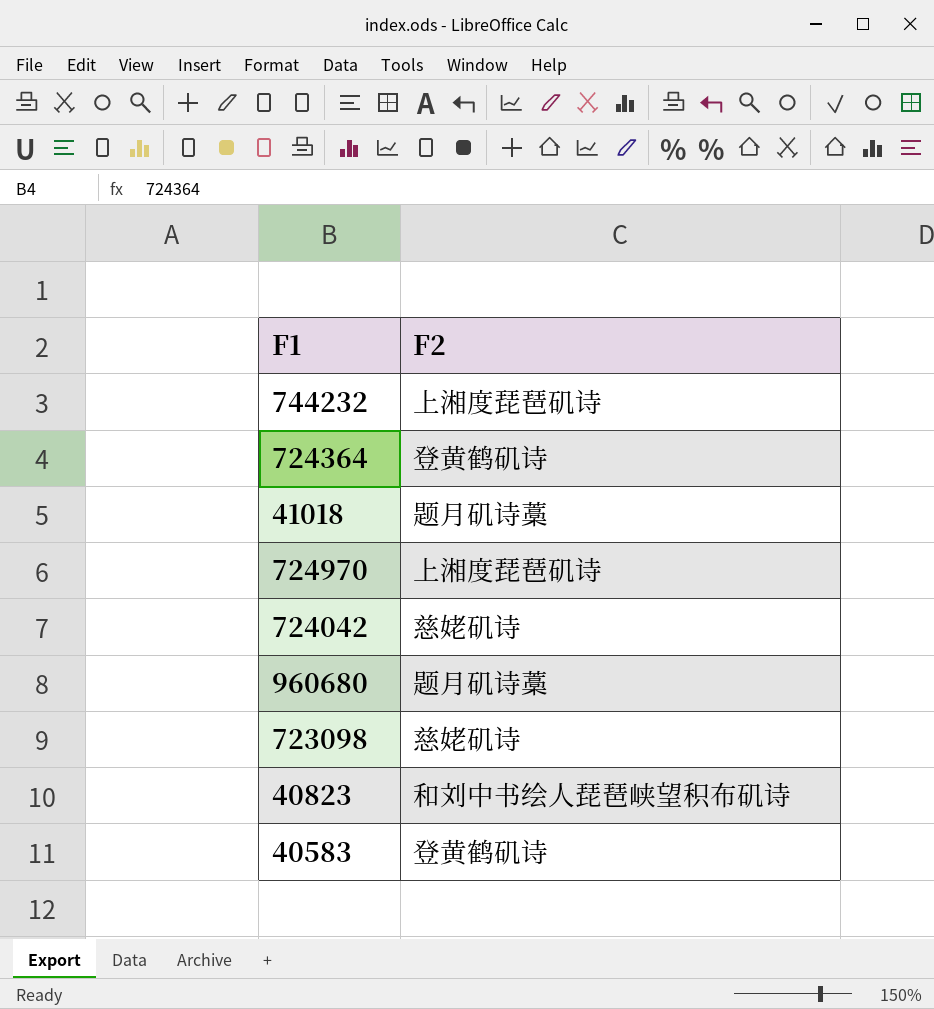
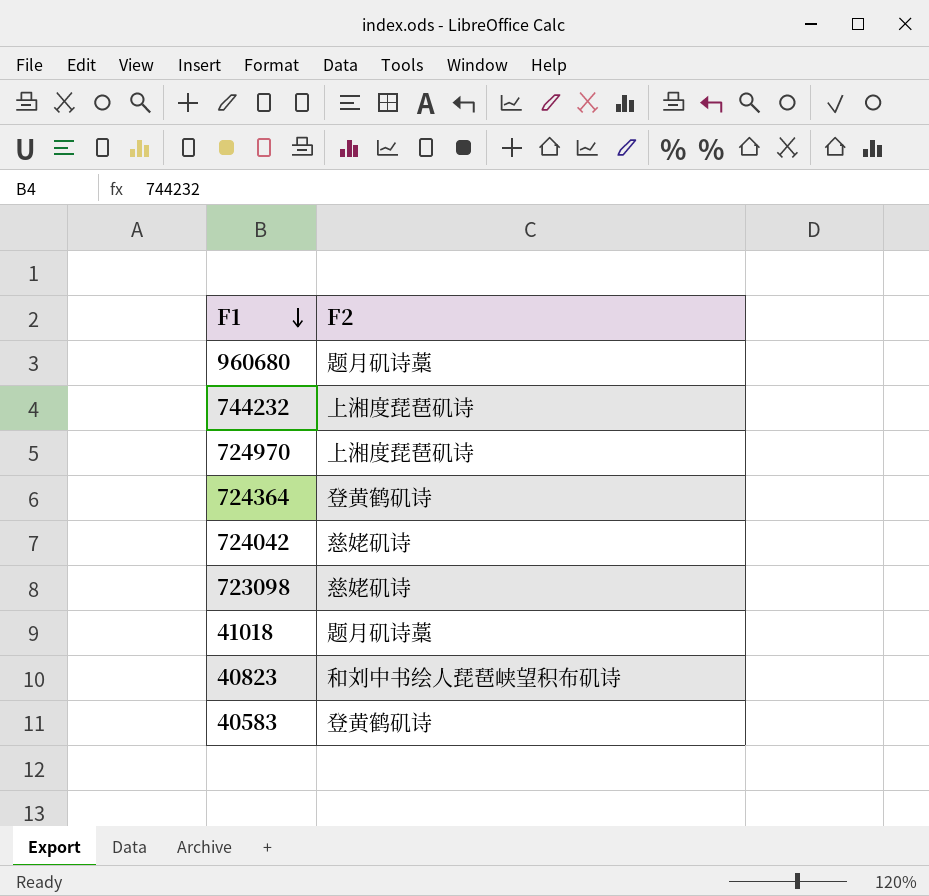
row order: none -> F1 descending

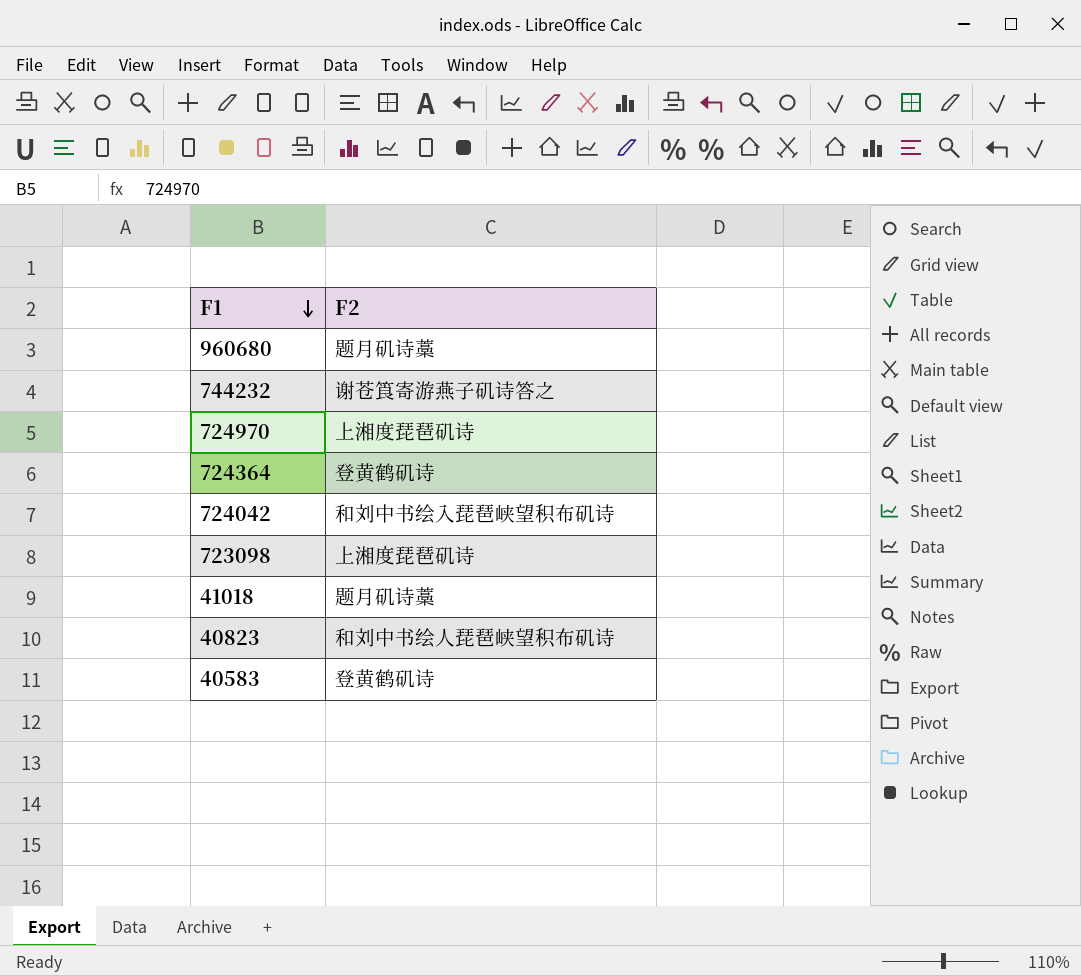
744232 | F2: 上湘度琵琶矶诗 -> 谢苍筤寄游燕子矶诗答之
724042 | F2: 慈姥矶诗 -> 和刘中书绘入琵琶峡望积布矶诗
723098 | F2: 慈姥矶诗 -> 上湘度琵琶矶诗

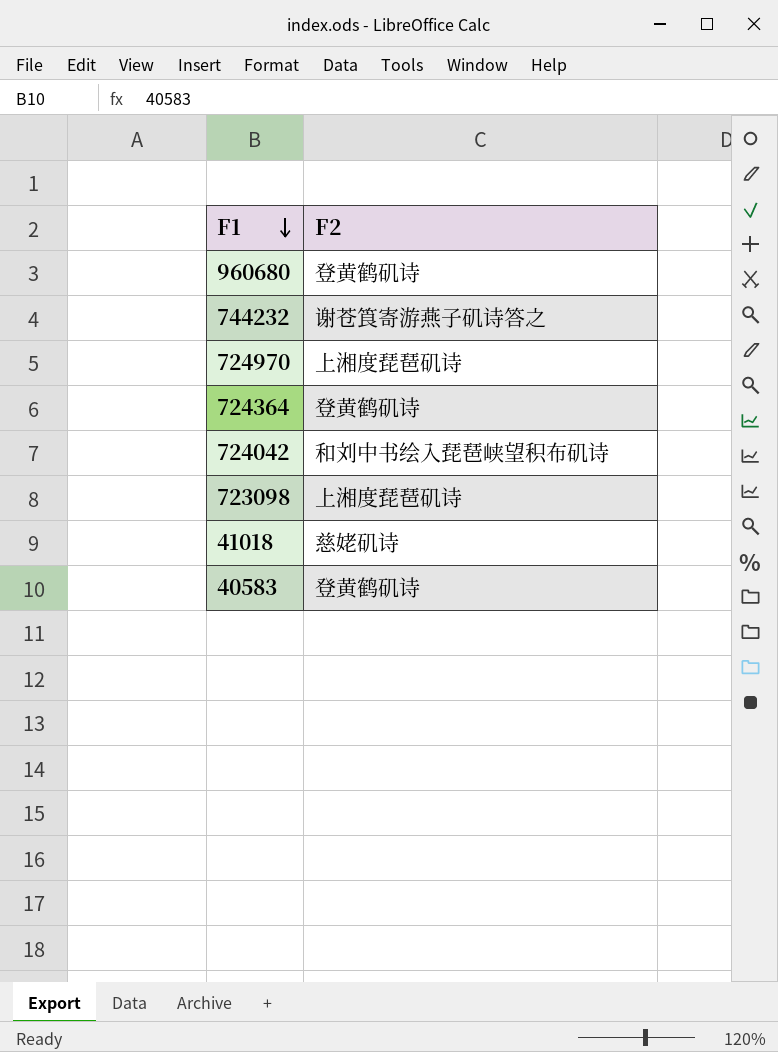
row 40823: 和刘中书绘人琵琶峡望积布矶诗 -> none
960680 | F2: 题月矶诗藁 -> 登黄鹤矶诗
41018 | F2: 题月矶诗藁 -> 慈姥矶诗

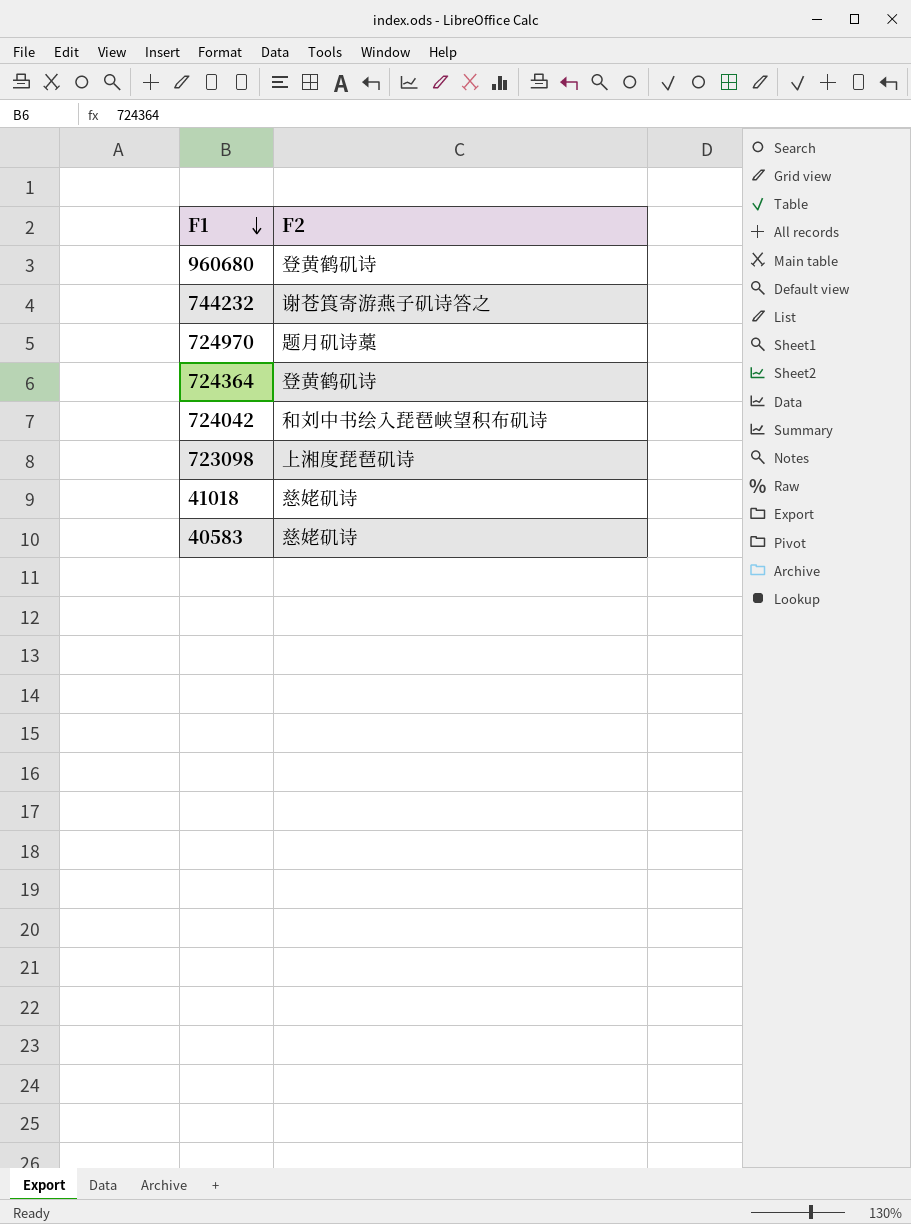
724970 | F2: 上湘度琵琶矶诗 -> 题月矶诗藁
40583 | F2: 登黄鹤矶诗 -> 慈姥矶诗

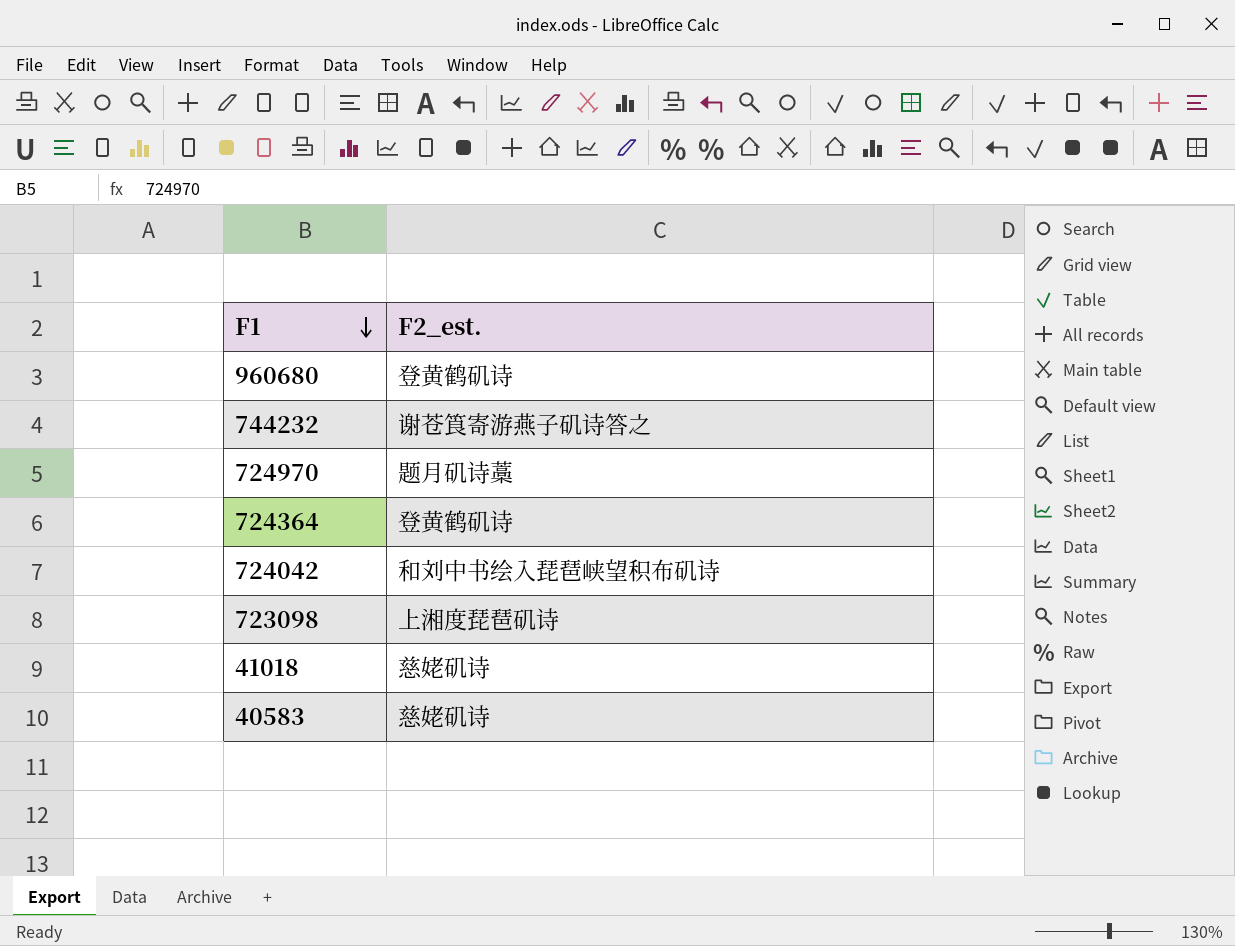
column name: F2 -> F2_est.

